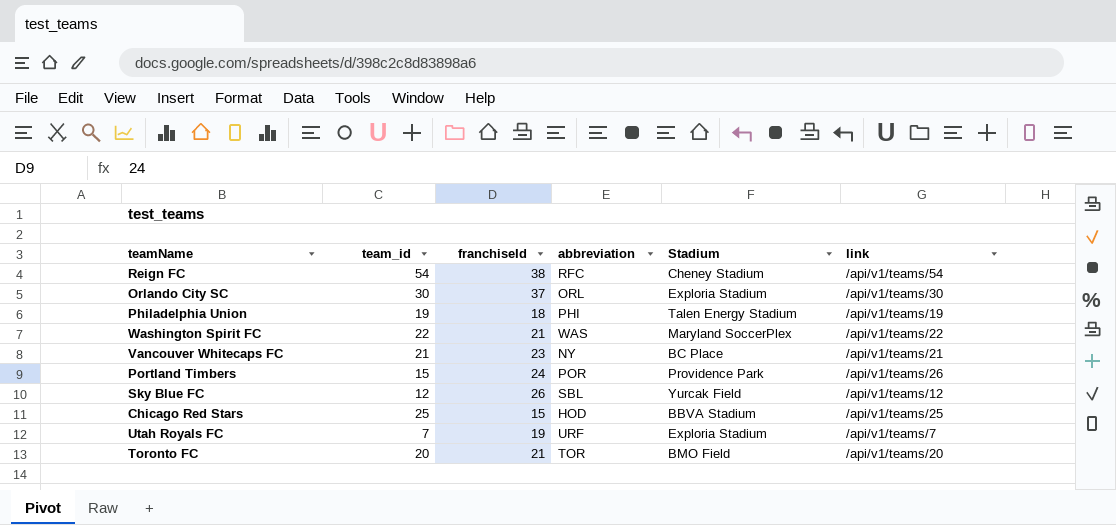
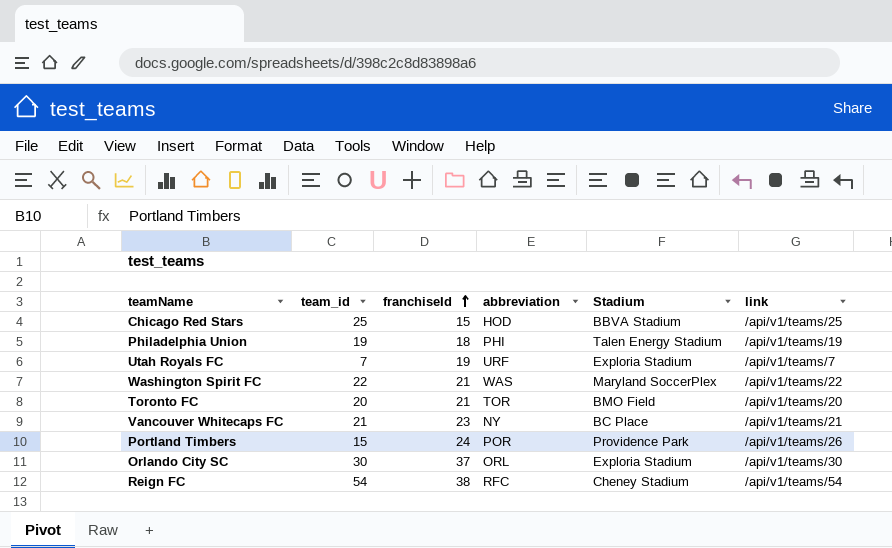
row order: none -> franchiseId ascending
row Sky Blue FC: 12 | 26 | SBL | Yurcak Field | /api/v1/teams/12 -> none

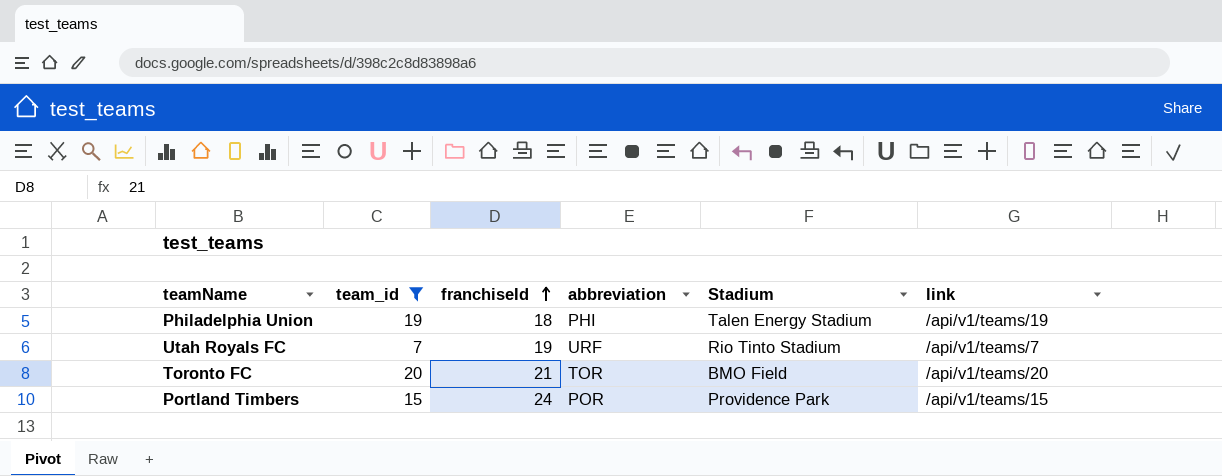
filter: none -> team_id <= 20
Utah Royals FC | Stadium: Exploria Stadium -> Rio Tinto Stadium
Portland Timbers | link: /api/v1/teams/26 -> /api/v1/teams/15

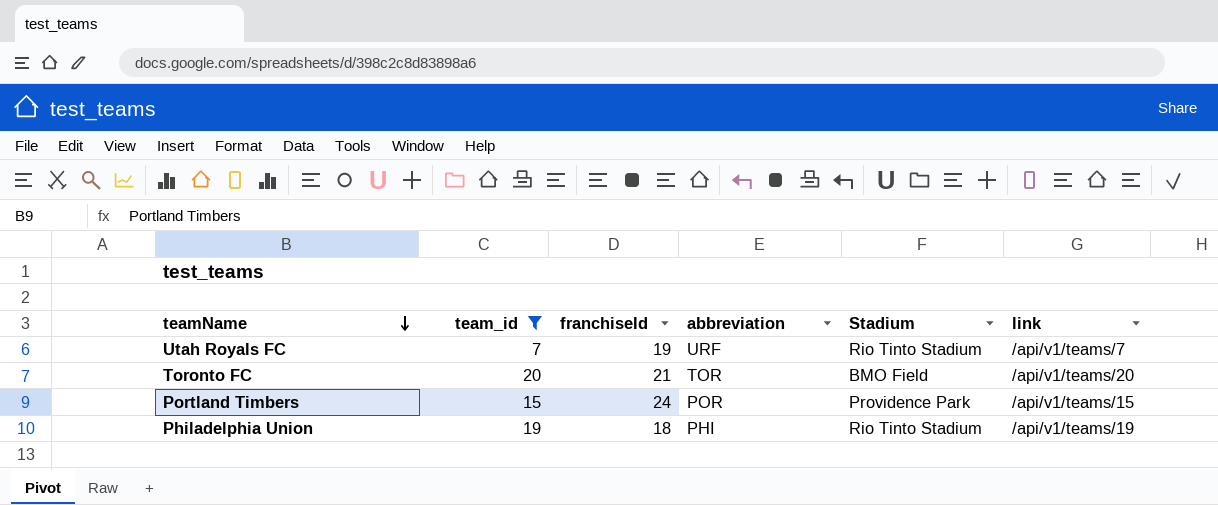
row order: franchiseId ascending -> teamName descending
Philadelphia Union | Stadium: Talen Energy Stadium -> Rio Tinto Stadium

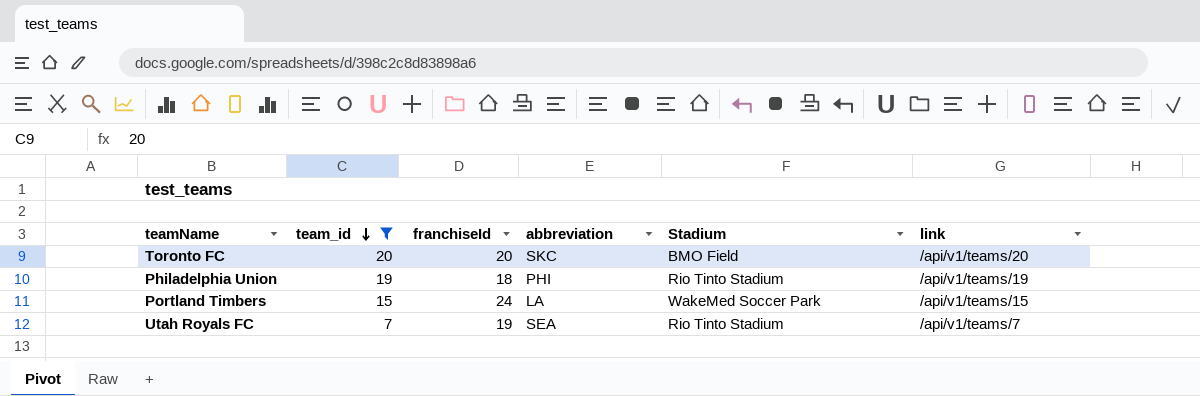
row order: teamName descending -> team_id descending
Toronto FC | franchiseId: 21 -> 20
Toronto FC | abbreviation: TOR -> SKC
Portland Timbers | abbreviation: POR -> LA
Portland Timbers | Stadium: Providence Park -> WakeMed Soccer Park
Utah Royals FC | abbreviation: URF -> SEA

